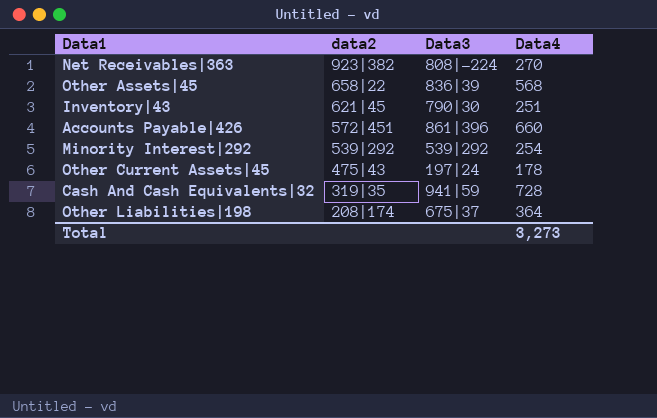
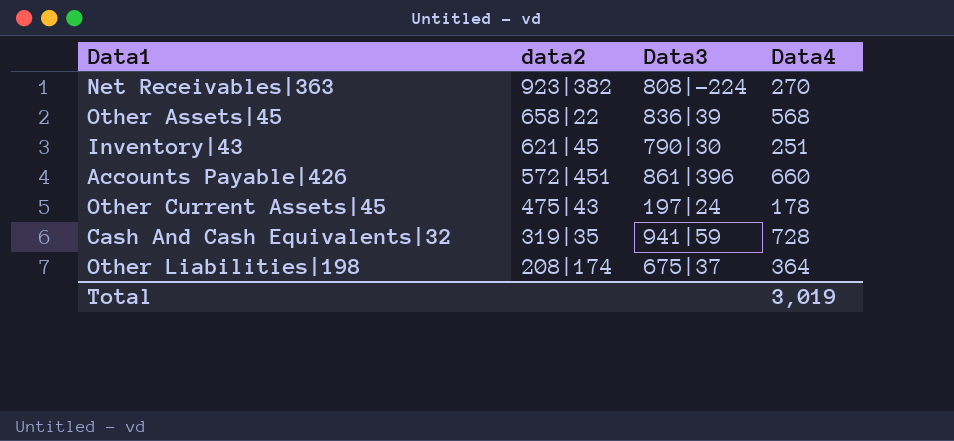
row Minority Interest|292: 539|292 | 539|292 | 254 -> none
Total | Data4: 3,273 -> 3,019

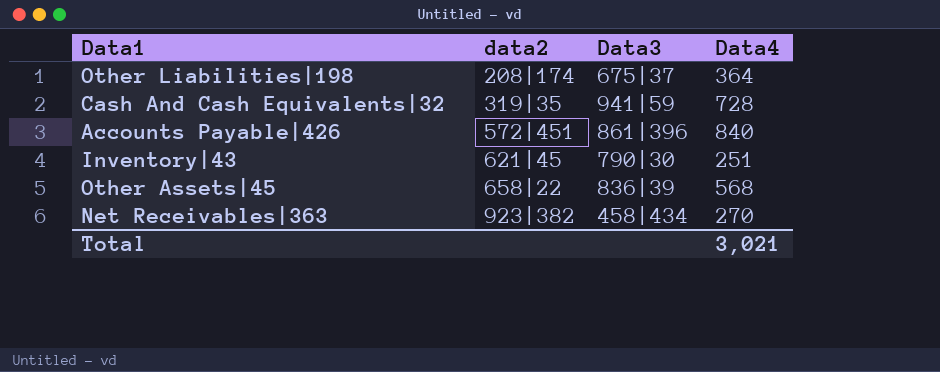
row order: data2 descending -> data2 ascending
row Other Current Assets|45: 475|43 | 197|24 | 178 -> none
Accounts Payable|426 | Data4: 660 -> 840
Net Receivables|363 | Data3: 808|-224 -> 458|434
Total | Data4: 3,019 -> 3,021

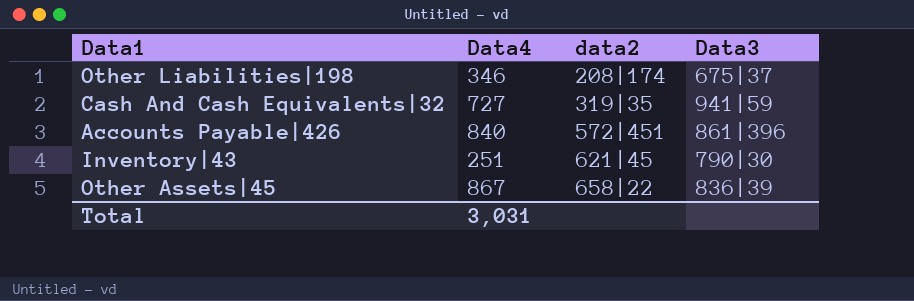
column Data4 | position: 4 -> 2
row Net Receivables|363: 923|382 | 458|434 | 270 -> none
Other Liabilities|198 | Data4: 364 -> 346
Cash And Cash Equivalents|32 | Data4: 728 -> 727
Other Assets|45 | Data4: 568 -> 867
Total | Data4: 3,021 -> 3,031

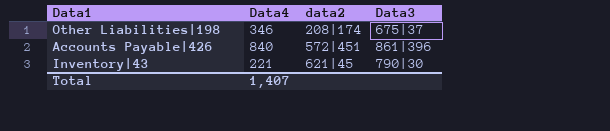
row Cash And Cash Equivalents|32: 727 | 319|35 | 941|59 -> none
row Other Assets|45: 867 | 658|22 | 836|39 -> none
Inventory|43 | Data4: 251 -> 221
Total | Data4: 3,031 -> 1,407

